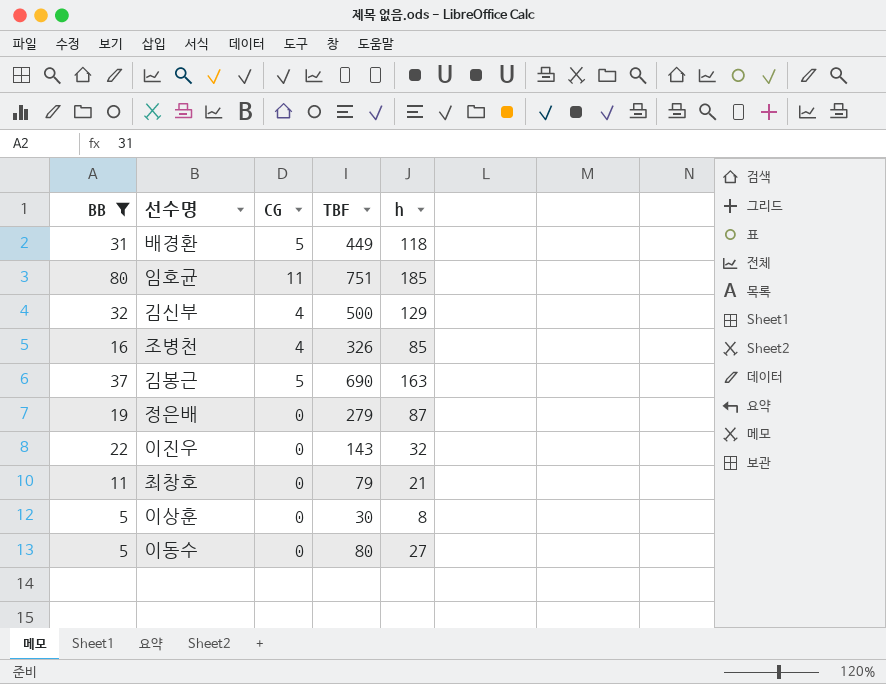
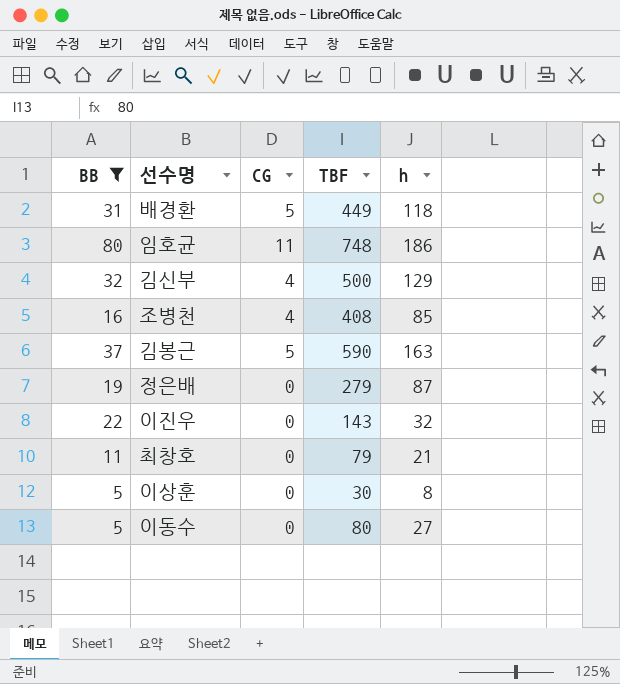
임호균 | TBF: 751 -> 748
임호균 | h: 185 -> 186
조병천 | TBF: 326 -> 408
김봉근 | TBF: 690 -> 590

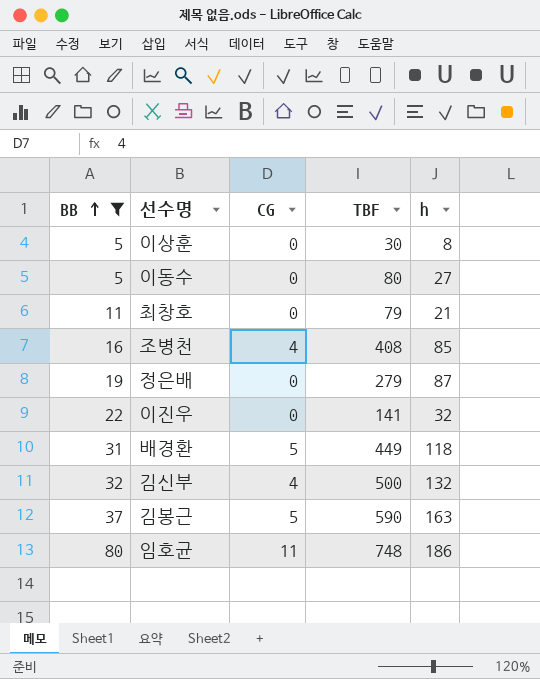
row order: none -> BB ascending
이진우 | TBF: 143 -> 141
김신부 | h: 129 -> 132

